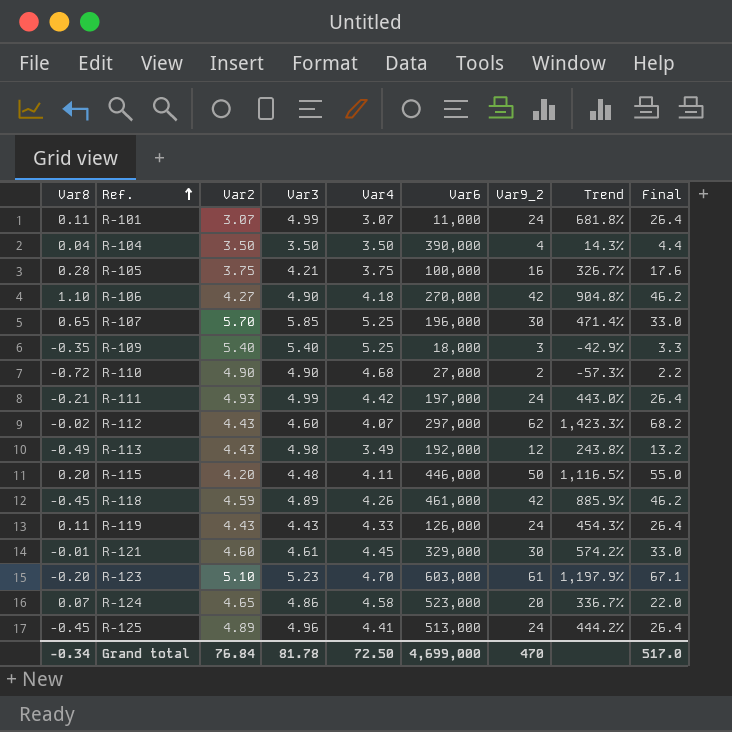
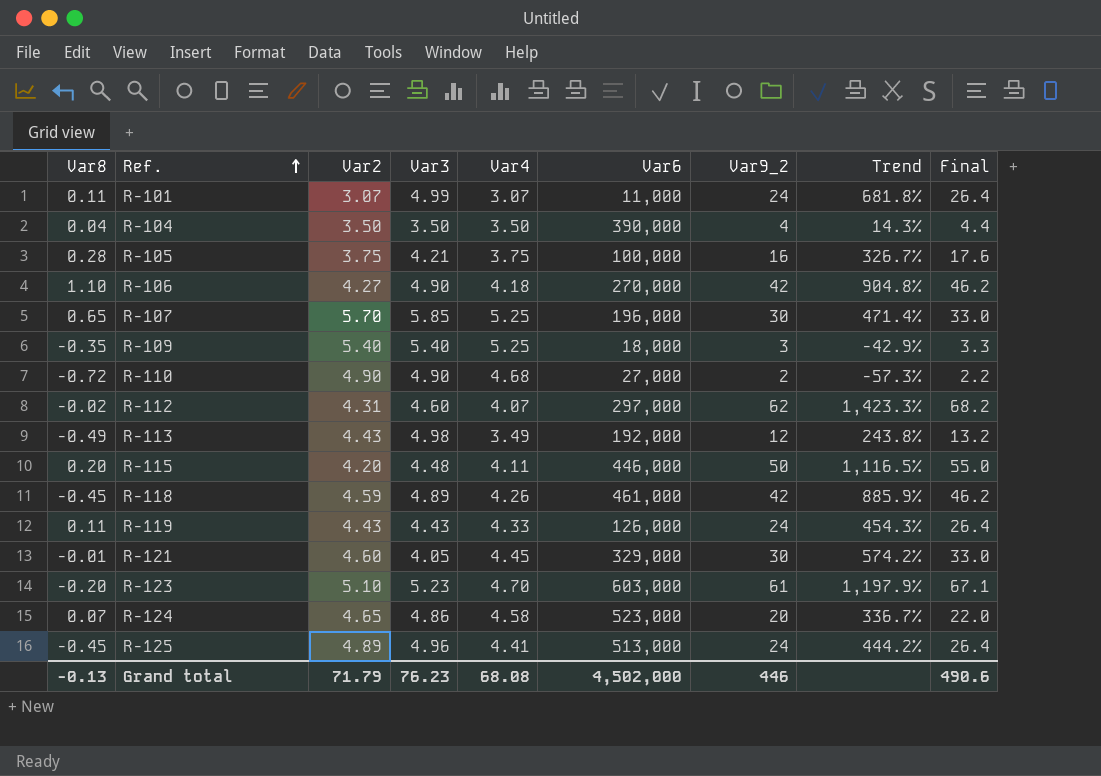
row R-111: -0.21 | 4.93 | 4.99 | 4.42 | 197,000 | 24 | 443.0% | 26.4 -> none
R-112 | Var2: 4.43 -> 4.31
R-121 | Var3: 4.61 -> 4.05
Grand total | Var8: -0.34 -> -0.13
Grand total | Var2: 76.84 -> 71.79
Grand total | Var3: 81.78 -> 76.23
Grand total | Var4: 72.50 -> 68.08
Grand total | Var6: 4,699,000 -> 4,502,000
Grand total | Var9_2: 470 -> 446
Grand total | Final: 517.0 -> 490.6

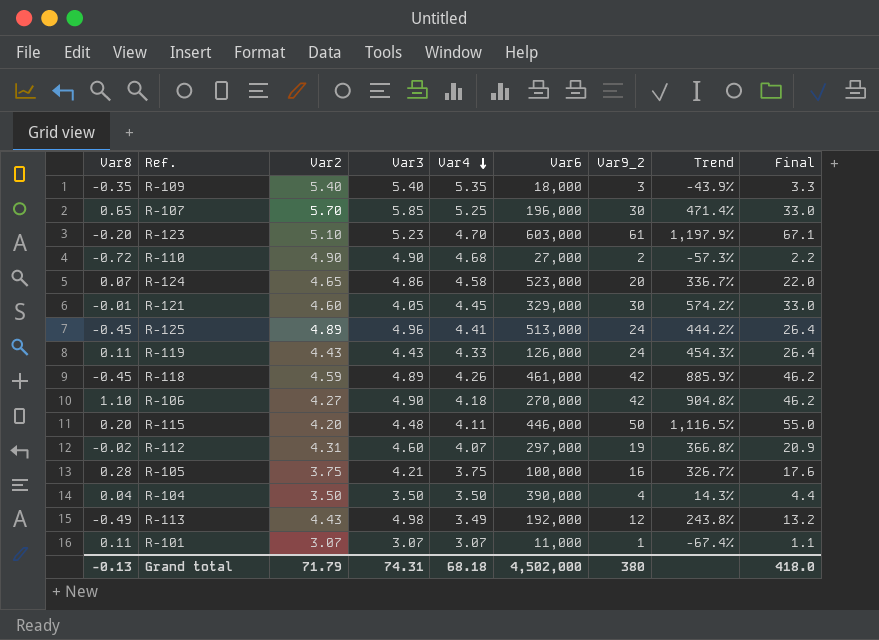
row order: Ref. ascending -> Var4 descending
R-109 | Var4: 5.25 -> 5.35
R-109 | Trend: -42.9% -> -43.9%
R-112 | Var9_2: 62 -> 19
R-112 | Trend: 1,423.3% -> 366.8%
R-112 | Final: 68.2 -> 20.9
R-101 | Var3: 4.99 -> 3.07
R-101 | Var9_2: 24 -> 1
R-101 | Trend: 681.8% -> -67.4%
R-101 | Final: 26.4 -> 1.1
Grand total | Var3: 76.23 -> 74.31
Grand total | Var4: 68.08 -> 68.18
Grand total | Var9_2: 446 -> 380
Grand total | Final: 490.6 -> 418.0

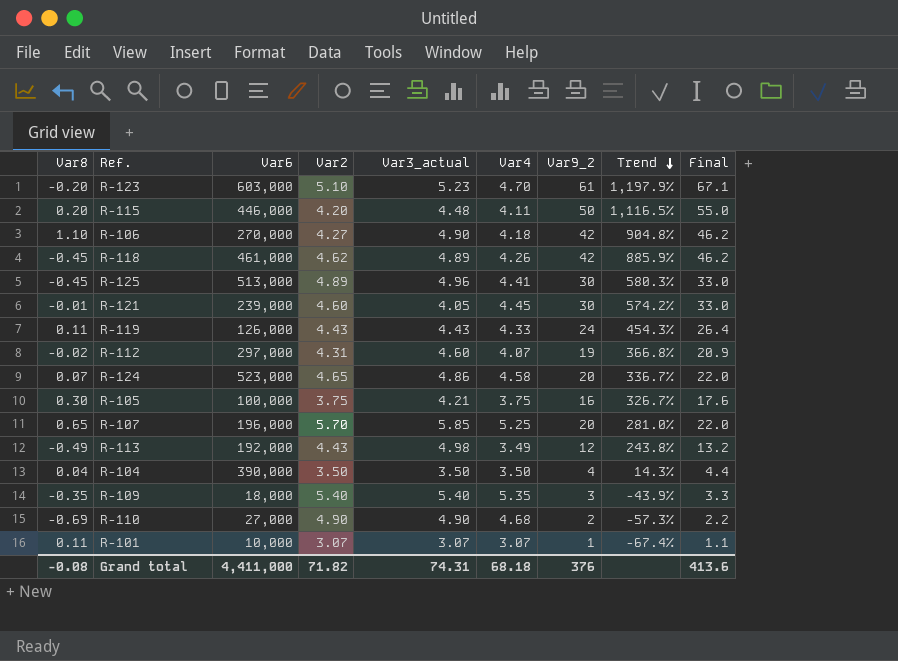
row order: Var4 descending -> Trend descending
column Var6 | position: 6 -> 3
column name: Var3 -> Var3_actual
R-118 | Var2: 4.59 -> 4.62
R-125 | Var9_2: 24 -> 30
R-125 | Trend: 444.2% -> 580.3%
R-125 | Final: 26.4 -> 33.0
R-121 | Var6: 329,000 -> 239,000
R-105 | Var8: 0.28 -> 0.30
R-107 | Var9_2: 30 -> 20
R-107 | Trend: 471.4% -> 281.0%
R-107 | Final: 33.0 -> 22.0
R-110 | Var8: -0.72 -> -0.69
R-101 | Var6: 11,000 -> 10,000
Grand total | Var8: -0.13 -> -0.08
Grand total | Var6: 4,502,000 -> 4,411,000
Grand total | Var2: 71.79 -> 71.82
Grand total | Var9_2: 380 -> 376
Grand total | Final: 418.0 -> 413.6

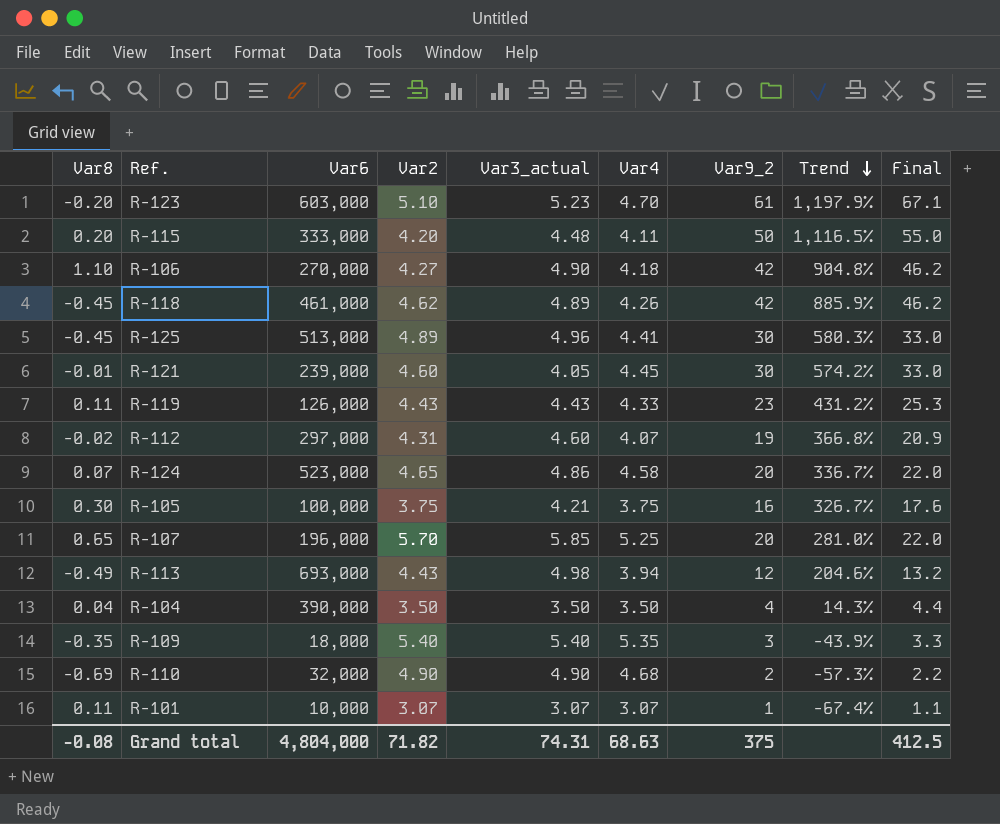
R-115 | Var6: 446,000 -> 333,000
R-119 | Var9_2: 24 -> 23
R-119 | Trend: 454.3% -> 431.2%
R-119 | Final: 26.4 -> 25.3
R-113 | Var6: 192,000 -> 693,000
R-113 | Var4: 3.49 -> 3.94
R-113 | Trend: 243.8% -> 204.6%
R-110 | Var6: 27,000 -> 32,000
Grand total | Var6: 4,411,000 -> 4,804,000
Grand total | Var4: 68.18 -> 68.63
Grand total | Var9_2: 376 -> 375
Grand total | Final: 413.6 -> 412.5

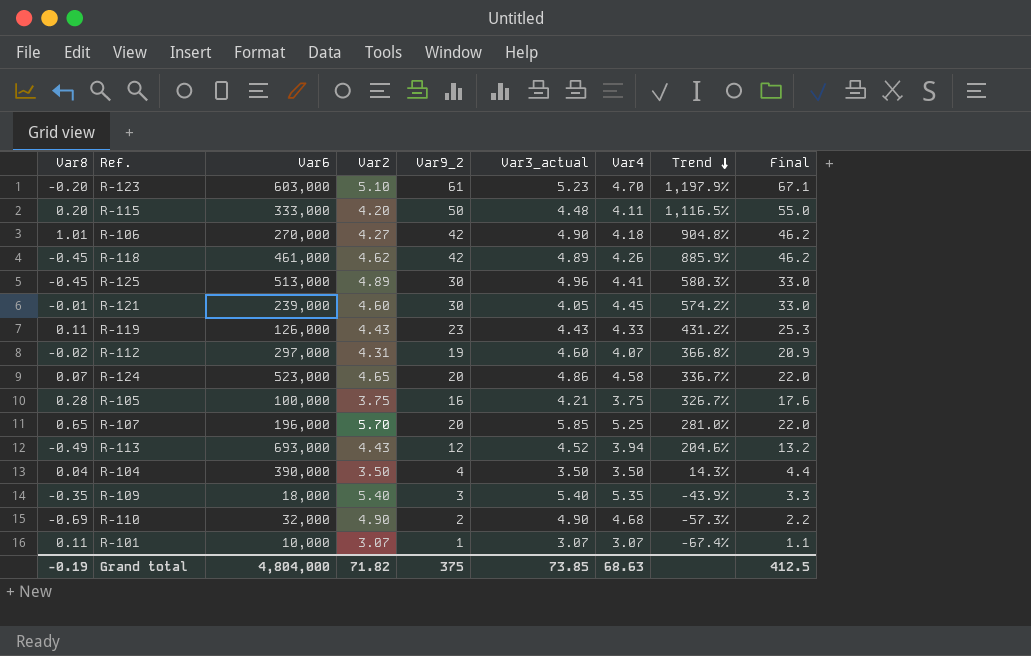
column Var9_2 | position: 7 -> 5
R-106 | Var8: 1.10 -> 1.01
R-105 | Var8: 0.30 -> 0.28
R-113 | Var3_actual: 4.98 -> 4.52
Grand total | Var8: -0.08 -> -0.19
Grand total | Var3_actual: 74.31 -> 73.85

